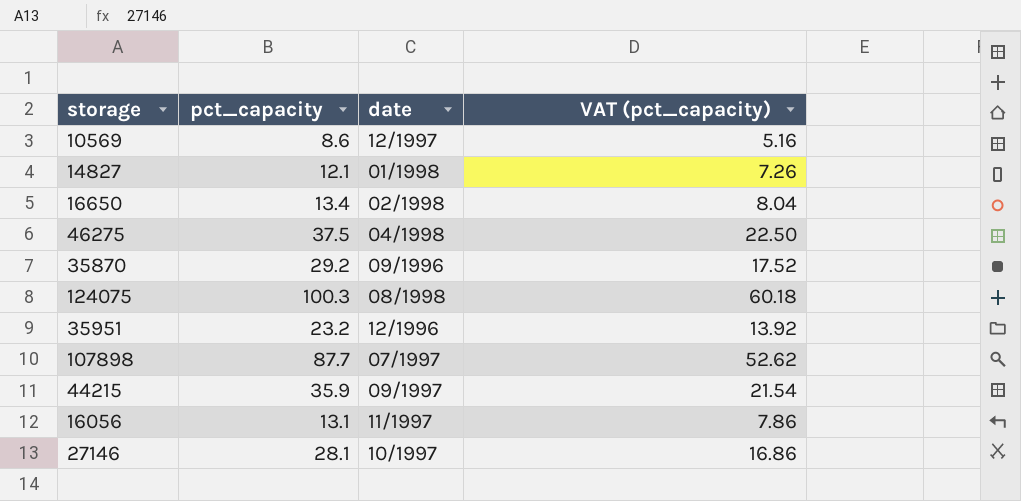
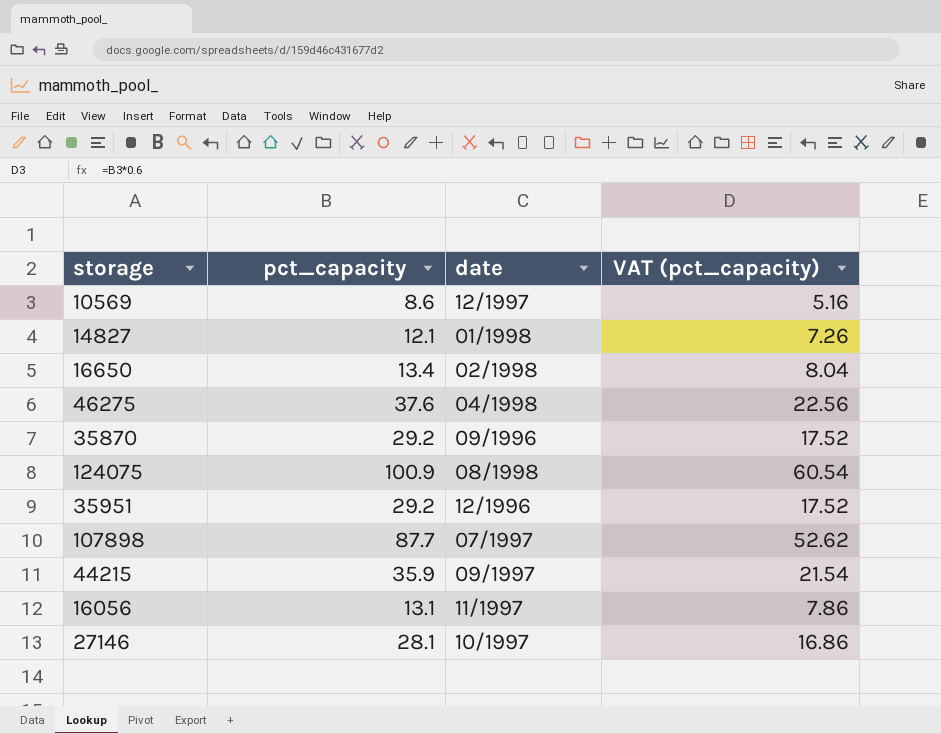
46275 | pct_capacity: 37.5 -> 37.6
46275 | VAT (pct_capacity): 22.50 -> 22.56
124075 | pct_capacity: 100.3 -> 100.9
124075 | VAT (pct_capacity): 60.18 -> 60.54
35951 | pct_capacity: 23.2 -> 29.2
35951 | VAT (pct_capacity): 13.92 -> 17.52

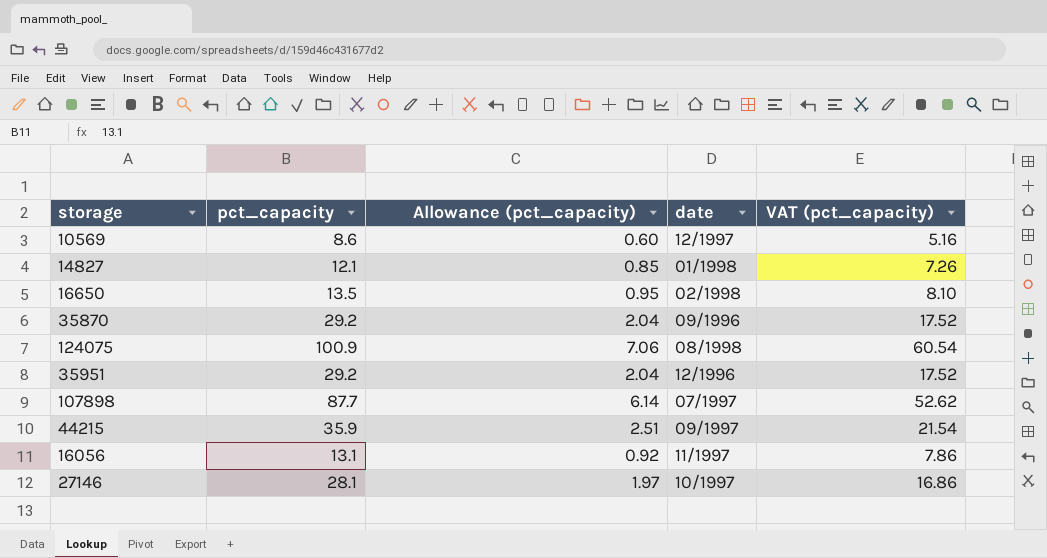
column Allowance (pct_capacity) | formula: none -> [pct_capacity] * 0.07
row 46275: 37.6 | 04/1998 | 22.56 -> none
16650 | pct_capacity: 13.4 -> 13.5
16650 | VAT (pct_capacity): 8.04 -> 8.10

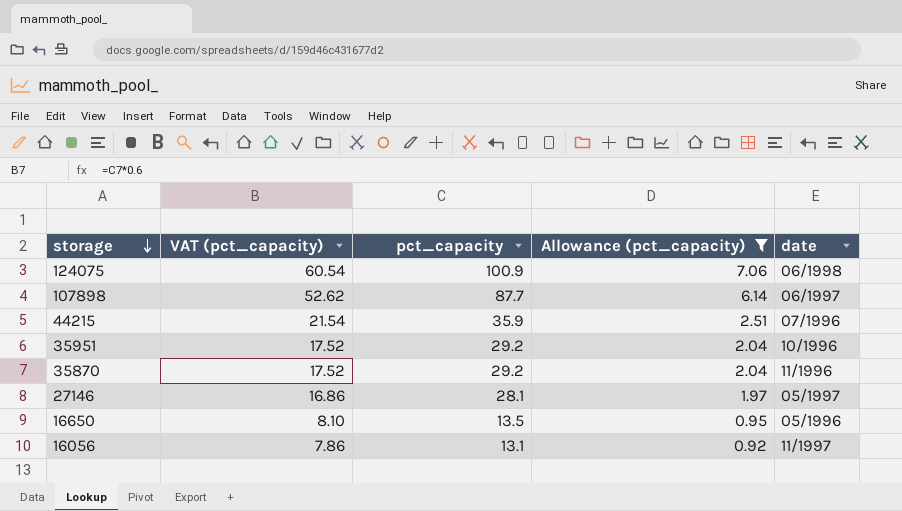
filter: none -> Allowance (pct_capacity) >= 0.92
row order: none -> storage descending
column VAT (pct_capacity) | position: 5 -> 2
124075 | date: 08/1998 -> 06/1998
107898 | date: 07/1997 -> 06/1997
44215 | date: 09/1997 -> 07/1996
35951 | date: 12/1996 -> 10/1996
35870 | date: 09/1996 -> 11/1996
27146 | date: 10/1997 -> 05/1997
16650 | date: 02/1998 -> 05/1996

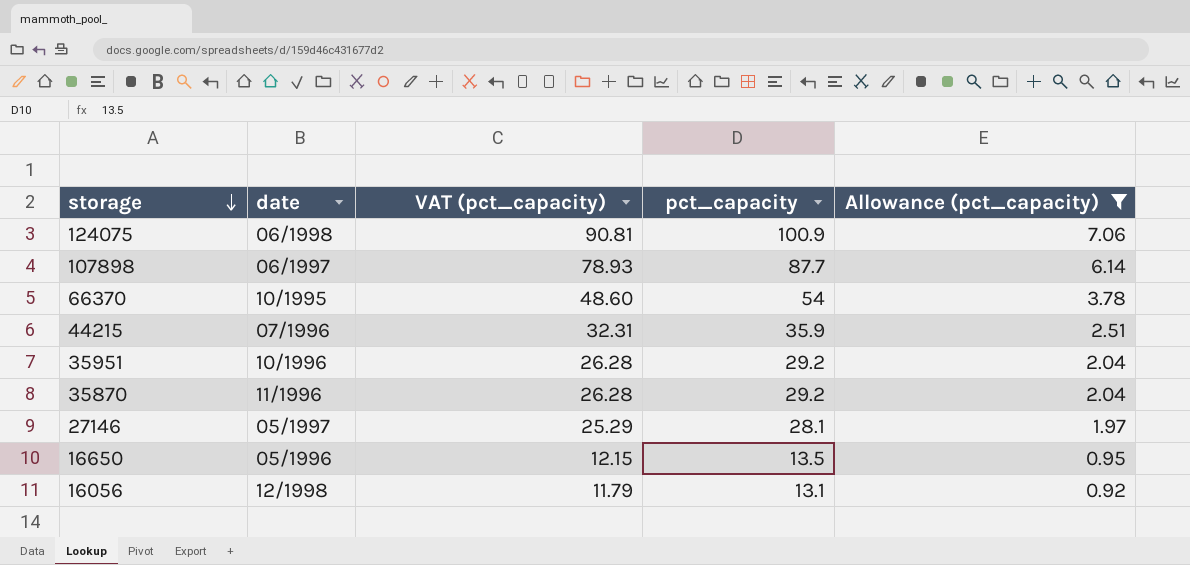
column date | position: 5 -> 2
column VAT (pct_capacity) | formula: [pct_capacity] * 0.6 -> [pct_capacity] * 0.9
row 66370: none -> 10/1995 | 48.60 | 54 | 3.78
16056 | date: 11/1997 -> 12/1998

